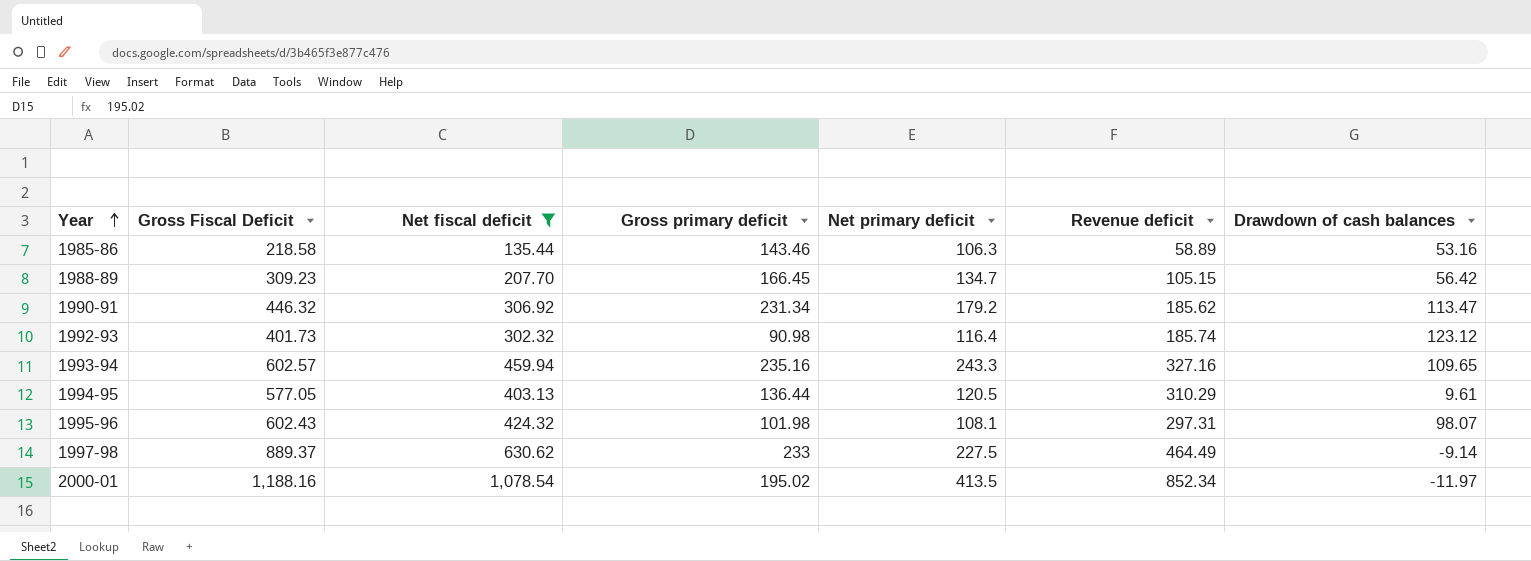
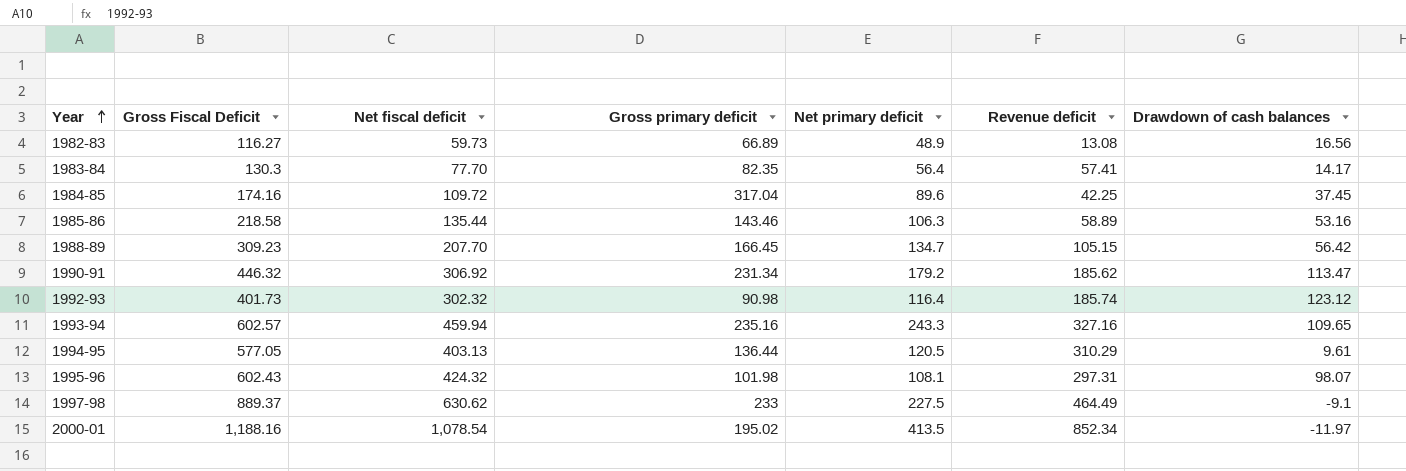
filter: Net fiscal deficit >= 135.44 -> none
1997-98 | Drawdown of cash balances: -9.14 -> -9.1

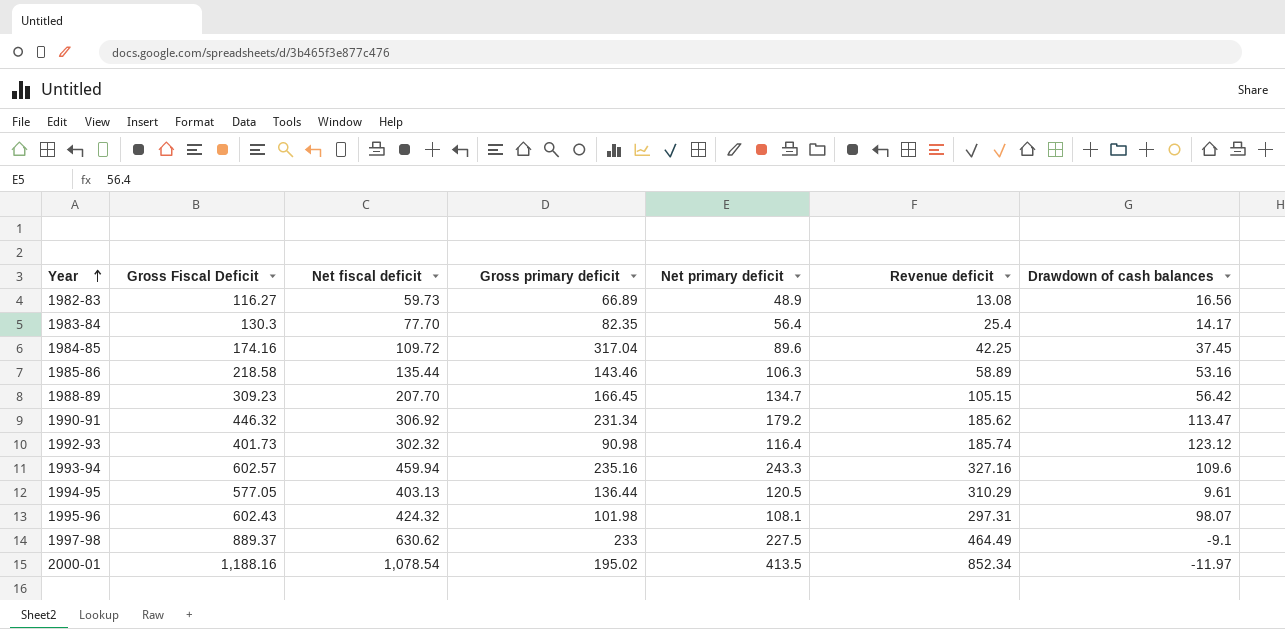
1983-84 | Revenue deficit: 57.41 -> 25.4
1993-94 | Drawdown of cash balances: 109.65 -> 109.6

